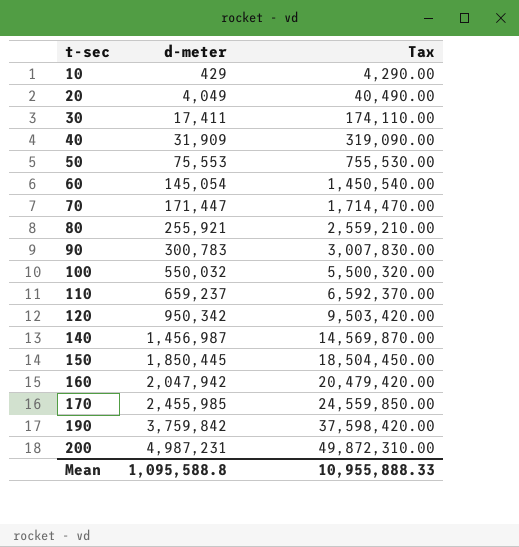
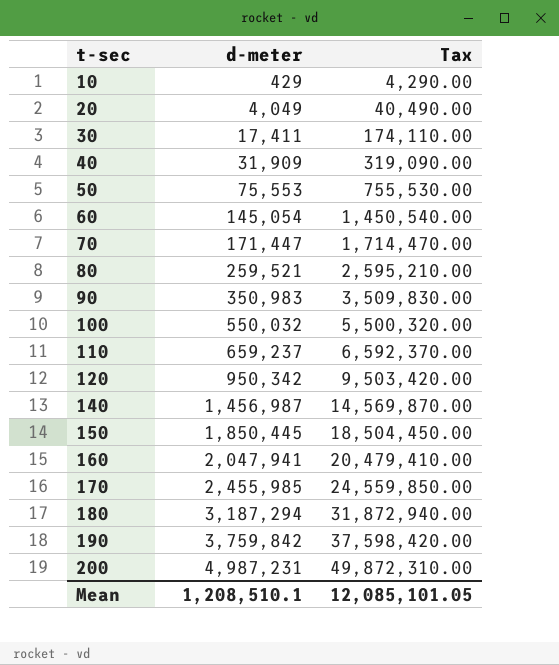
80 | d-meter: 255,921 -> 259,521
80 | Tax: 2,559,210.00 -> 2,595,210.00
90 | d-meter: 300,783 -> 350,983
90 | Tax: 3,007,830.00 -> 3,509,830.00
160 | d-meter: 2,047,942 -> 2,047,941
160 | Tax: 20,479,420.00 -> 20,479,410.00
row 180: none -> 3,187,294 | 31,872,940.00
Mean | d-meter: 1,095,588.8 -> 1,208,510.1
Mean | Tax: 10,955,888.33 -> 12,085,101.05

